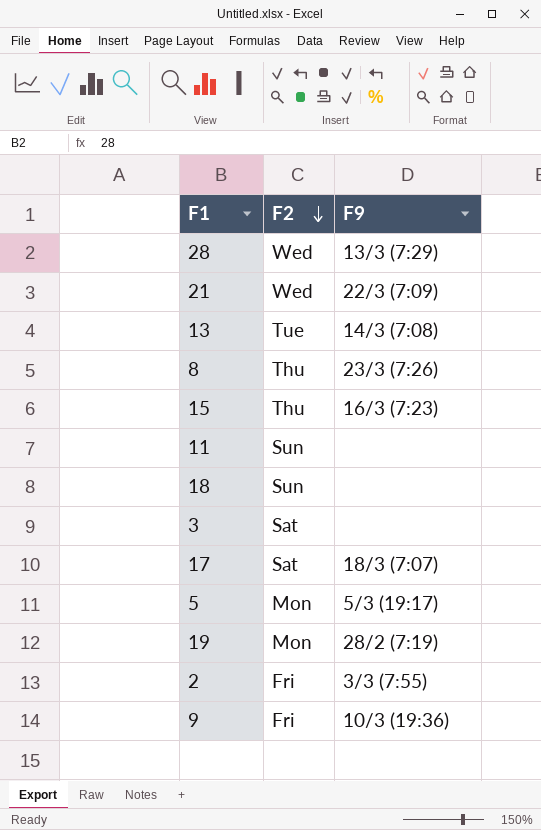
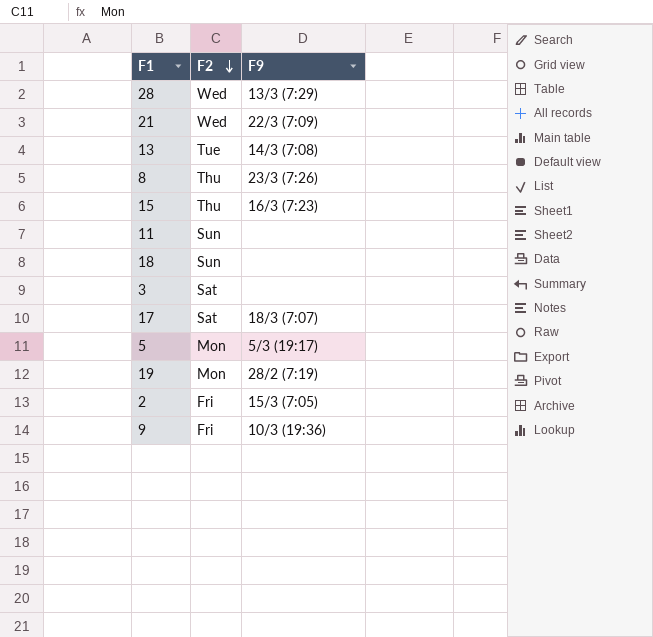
2 | F9: 3/3 (7:55) -> 15/3 (7:05)

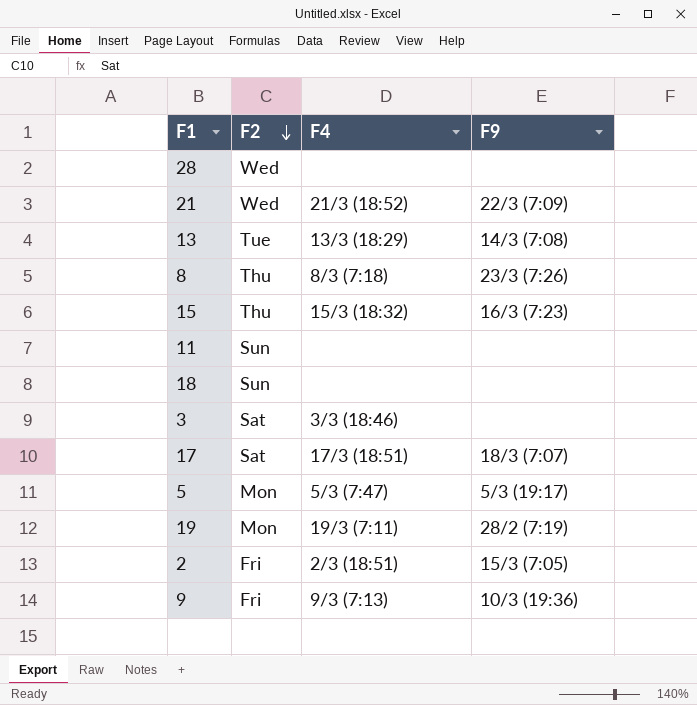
column F4 | position: none -> 3
28 | F9: 13/3 (7:29) -> none

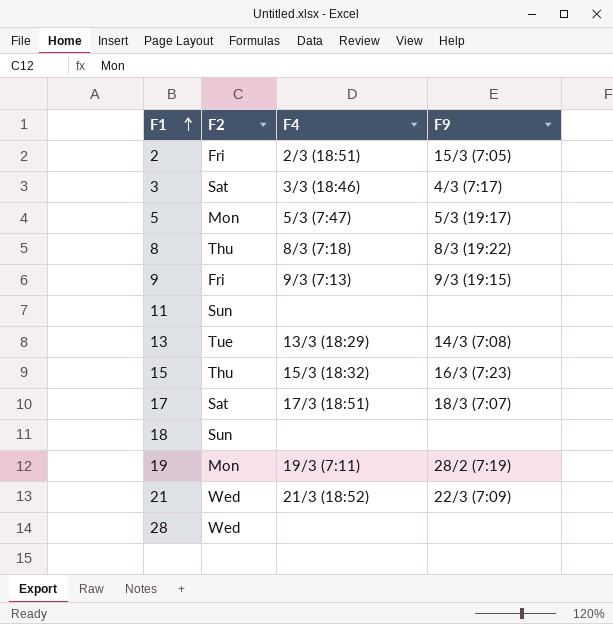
row order: F2 descending -> F1 ascending
3 | F9: none -> 4/3 (7:17)
8 | F9: 23/3 (7:26) -> 8/3 (19:22)
9 | F9: 10/3 (19:36) -> 9/3 (19:15)

